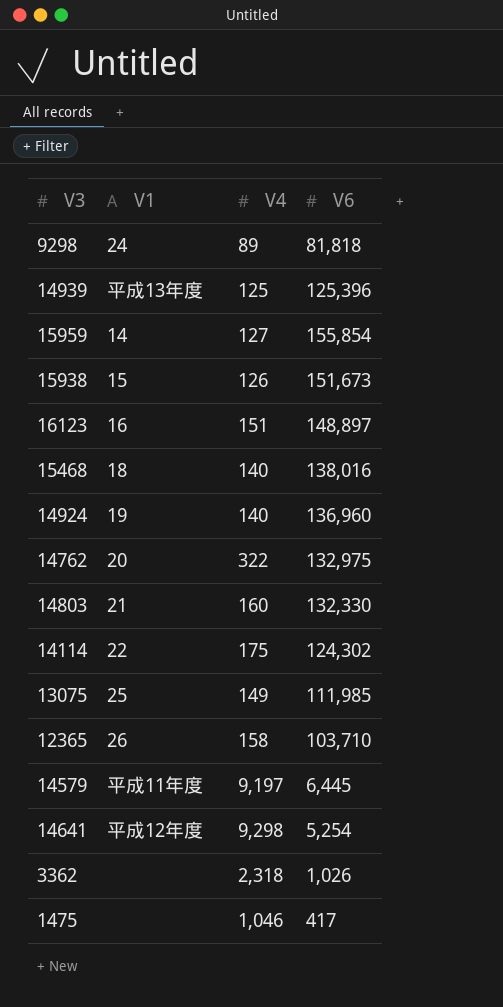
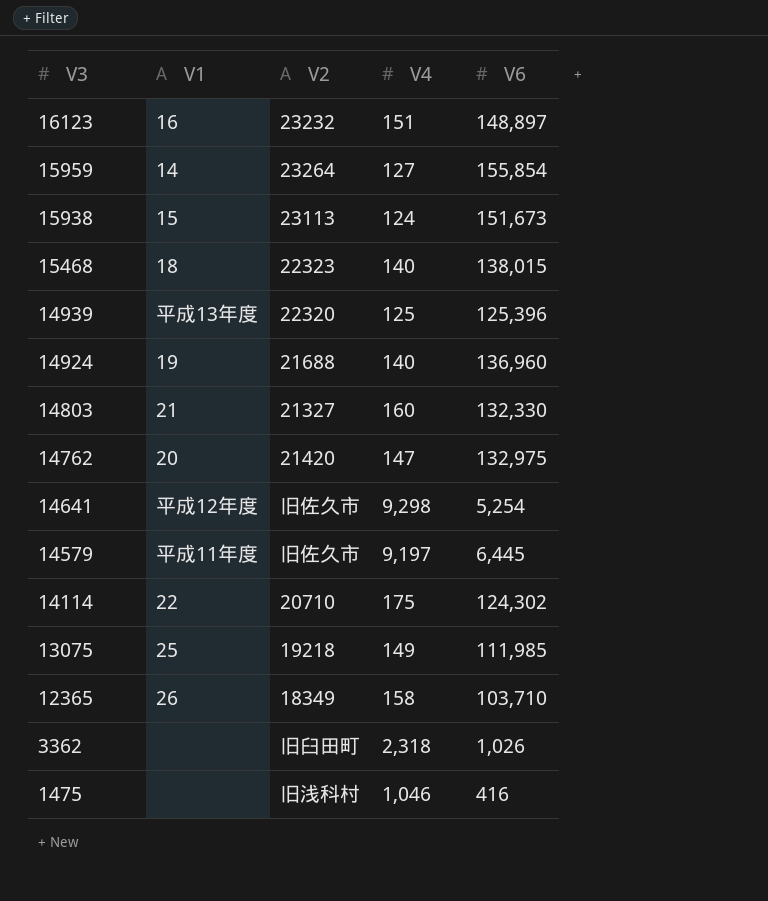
row order: none -> V3 descending
column V2 | position: none -> 3
row 9298: 24 | 89 | 81,818 -> none
15938 | V4: 126 -> 124
15468 | V6: 138,016 -> 138,015
14762 | V4: 322 -> 147
1475 | V6: 417 -> 416

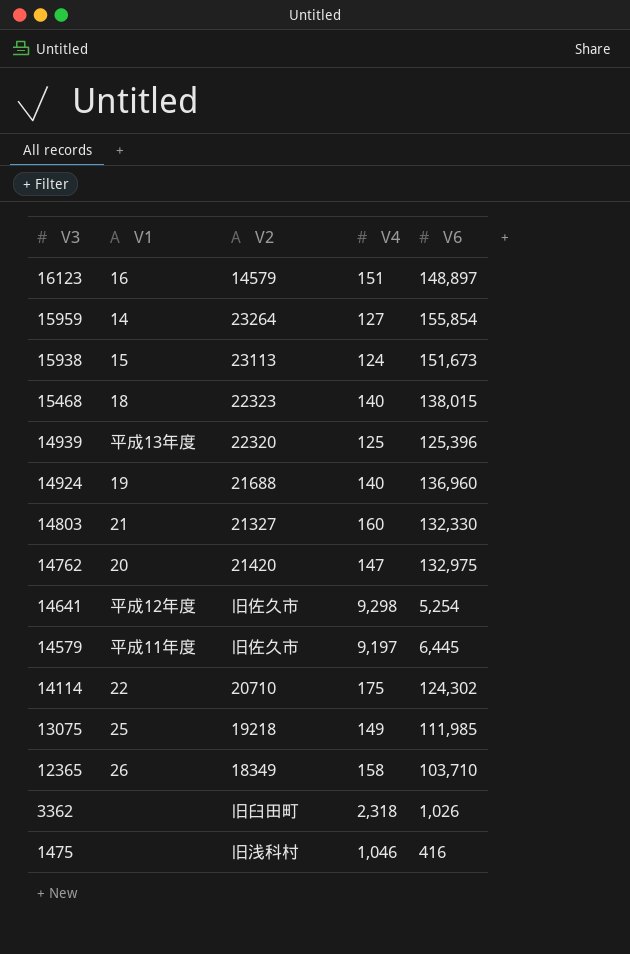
16123 | V2: 23232 -> 14579

